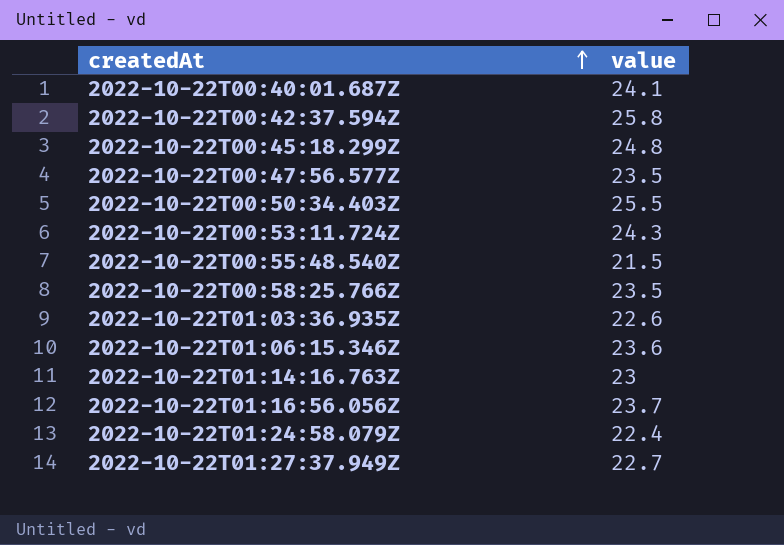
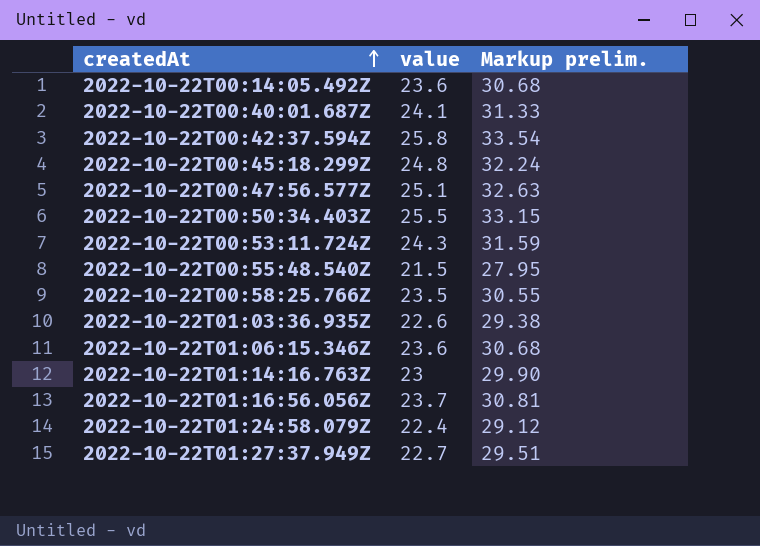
column Markup prelim. | formula: none -> [value] * 1.3
row 2022-10-22T00:14:05.492Z: none -> 23.6 | 30.68
2022-10-22T00:47:56.577Z | value: 23.5 -> 25.1

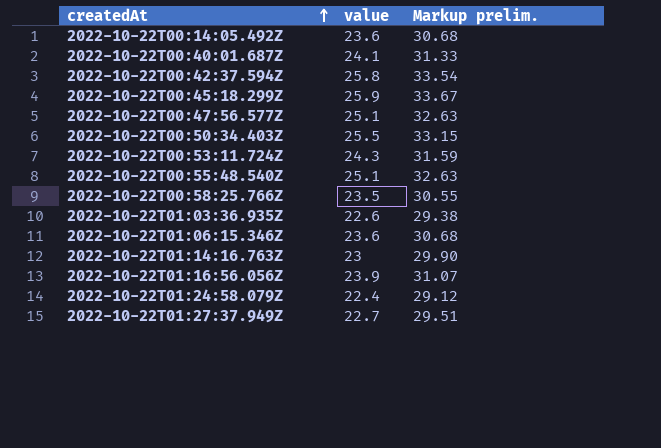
2022-10-22T00:45:18.299Z | value: 24.8 -> 25.9
2022-10-22T00:45:18.299Z | Markup prelim.: 32.24 -> 33.67
2022-10-22T00:55:48.540Z | value: 21.5 -> 25.1
2022-10-22T00:55:48.540Z | Markup prelim.: 27.95 -> 32.63
2022-10-22T01:16:56.056Z | value: 23.7 -> 23.9
2022-10-22T01:16:56.056Z | Markup prelim.: 30.81 -> 31.07

